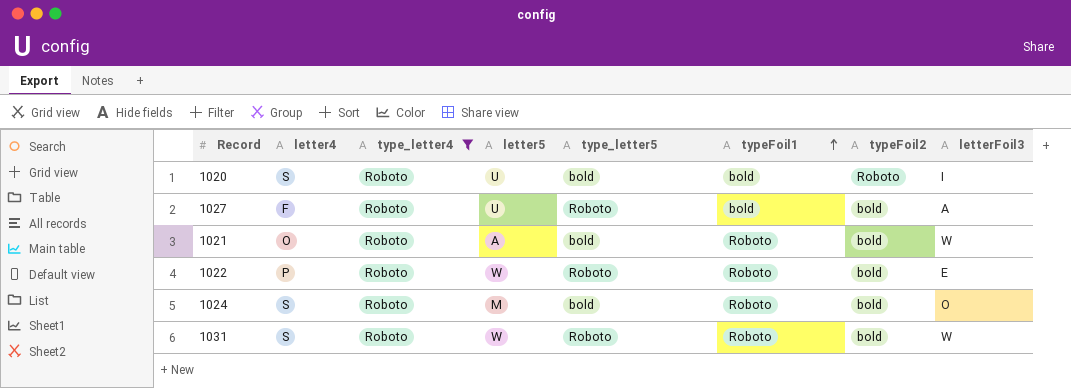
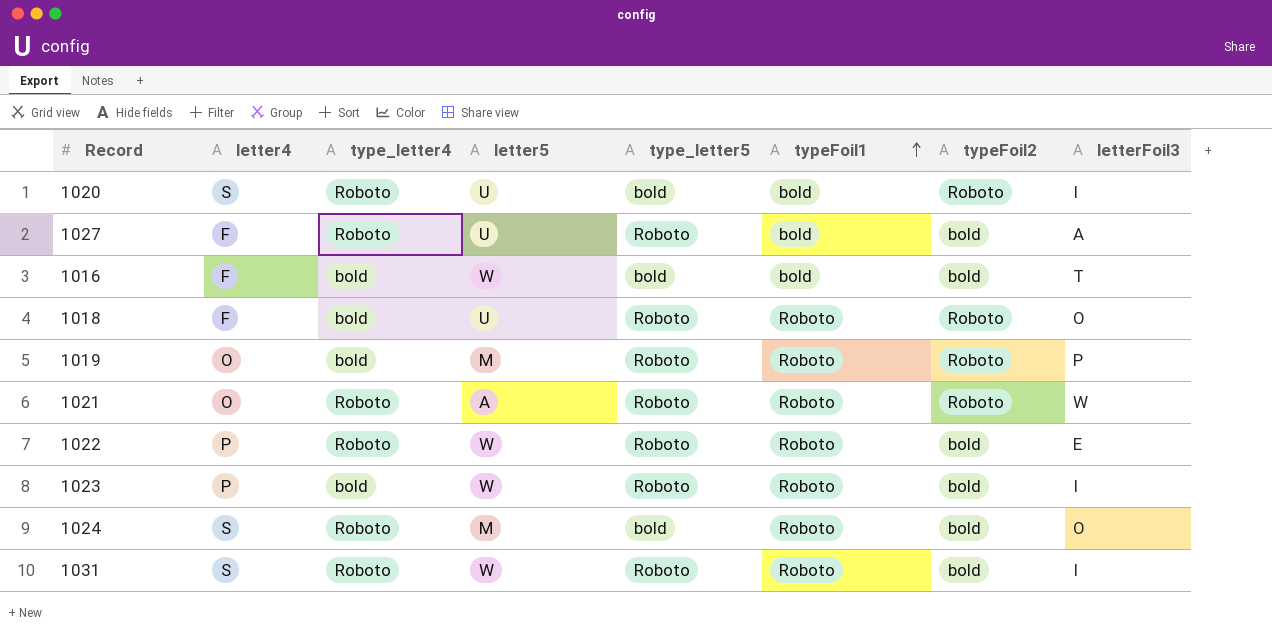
filter: type_letter4 = Roboto -> none
1021 | type_letter5: bold -> Roboto
1021 | typeFoil2: bold -> Roboto
1031 | letterFoil3: W -> I

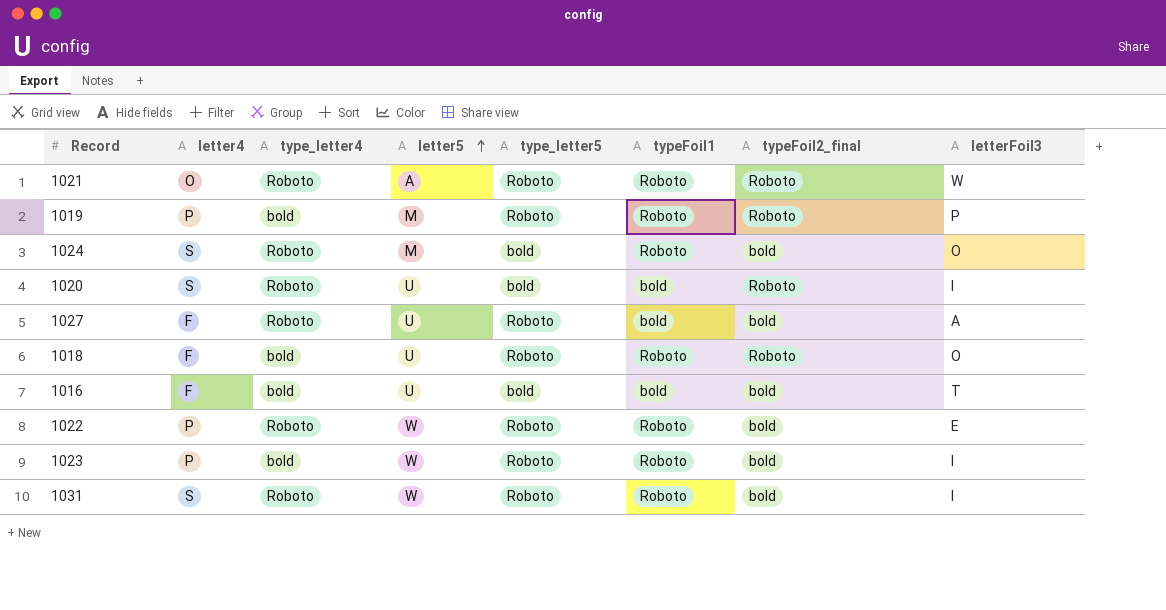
row order: typeFoil1 ascending -> letter5 ascending
column name: typeFoil2 -> typeFoil2_final
1019 | letter4: O -> P
1016 | letter5: W -> U

